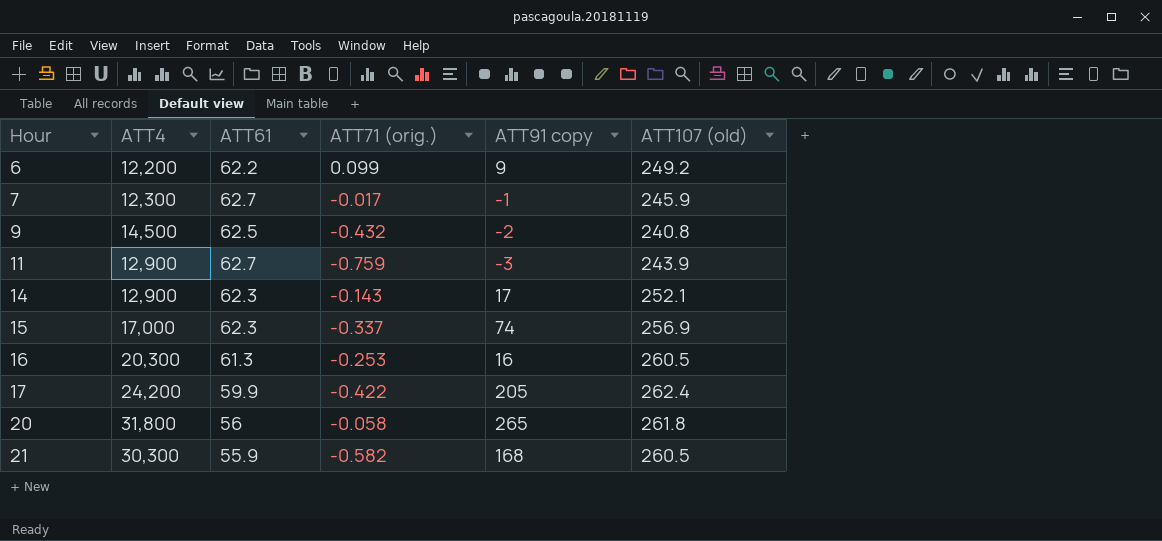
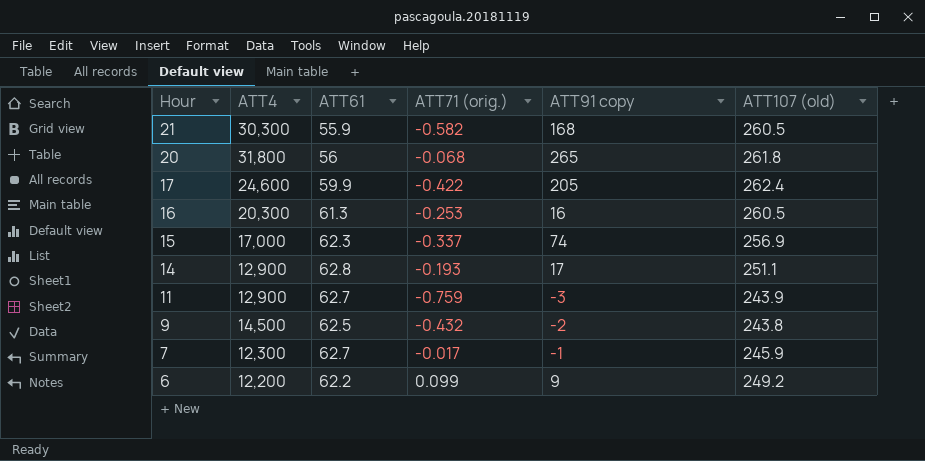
row order: Hour ascending -> Hour descending
20 | ATT71 (orig.): -0.058 -> -0.068
17 | ATT4: 24,200 -> 24,600
14 | ATT61: 62.3 -> 62.8
14 | ATT71 (orig.): -0.143 -> -0.193
14 | ATT107 (old): 252.1 -> 251.1
9 | ATT107 (old): 240.8 -> 243.8

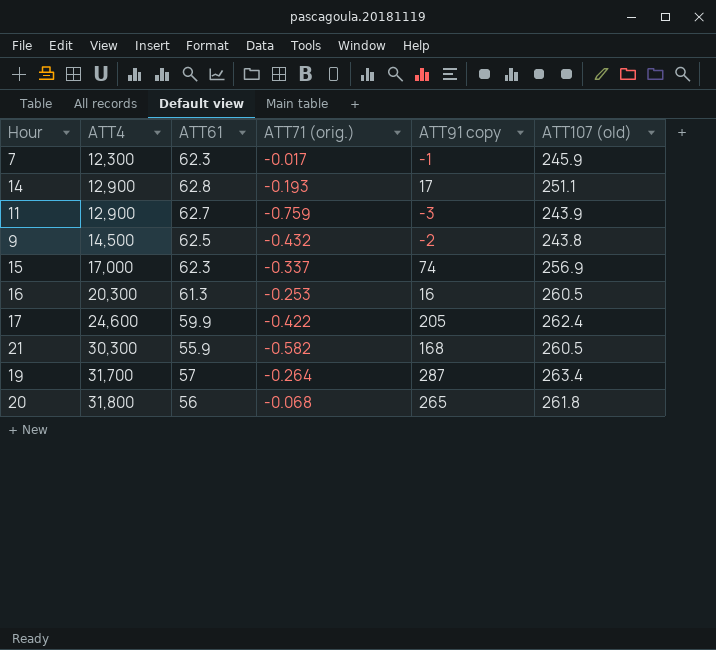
row order: Hour descending -> ATT4 ascending
row 6: 12,200 | 62.2 | 0.099 | 9 | 249.2 -> none
7 | ATT61: 62.7 -> 62.3
row 19: none -> 31,700 | 57 | -0.264 | 287 | 263.4

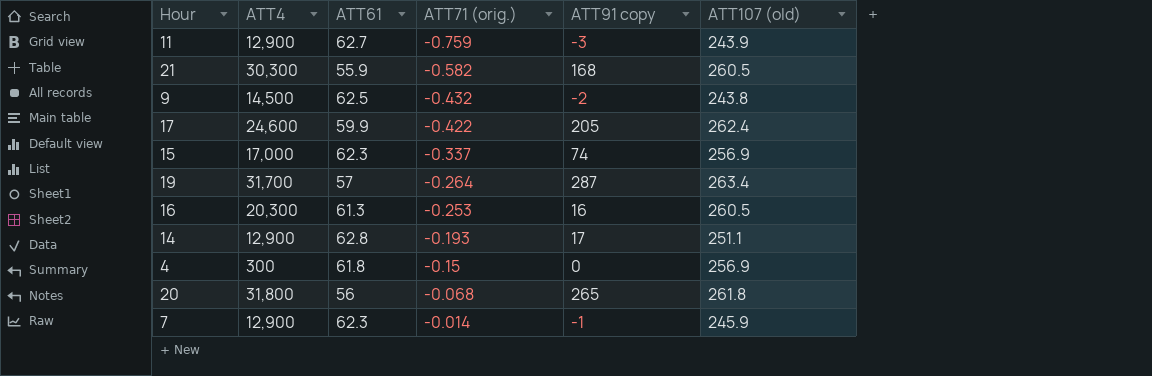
row order: ATT4 ascending -> ATT71 (orig.) ascending
row 4: none -> 300 | 61.8 | -0.15 | 0 | 256.9
7 | ATT4: 12,300 -> 12,900
7 | ATT71 (orig.): -0.017 -> -0.014

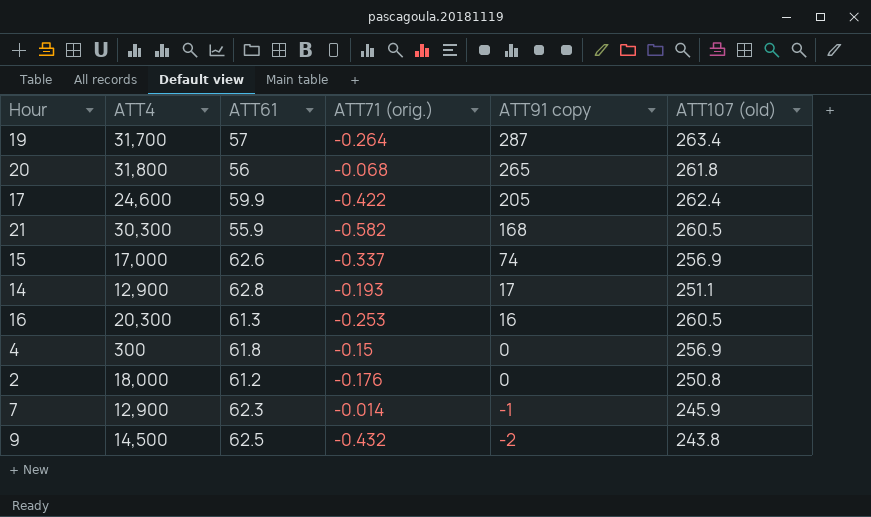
row order: ATT71 (orig.) ascending -> ATT91 copy descending
row 11: 12,900 | 62.7 | -0.759 | -3 | 243.9 -> none
15 | ATT61: 62.3 -> 62.6
row 2: none -> 18,000 | 61.2 | -0.176 | 0 | 250.8

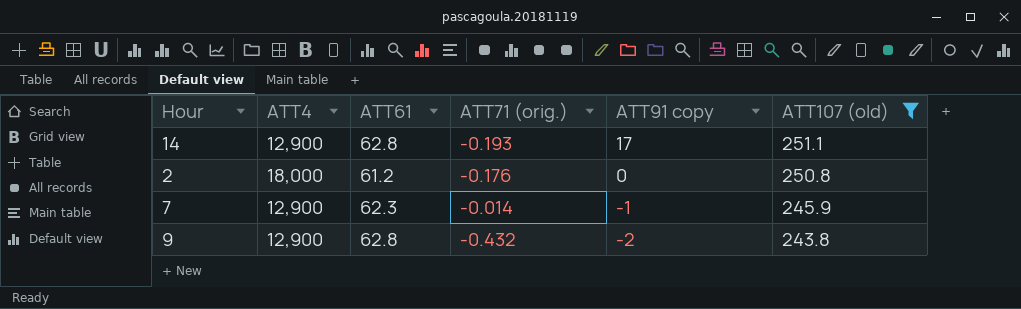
filter: none -> ATT107 (old) <= 251.1
9 | ATT4: 14,500 -> 12,900
9 | ATT61: 62.5 -> 62.8

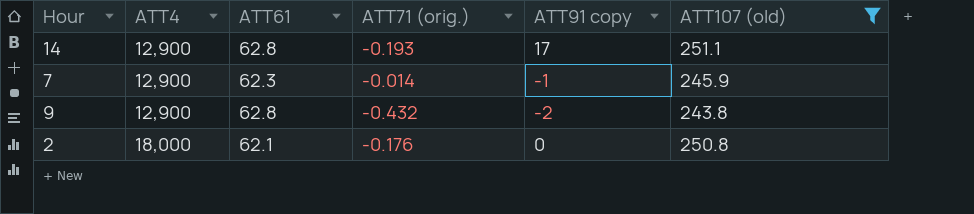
row order: ATT91 copy descending -> ATT4 ascending
2 | ATT61: 61.2 -> 62.1

